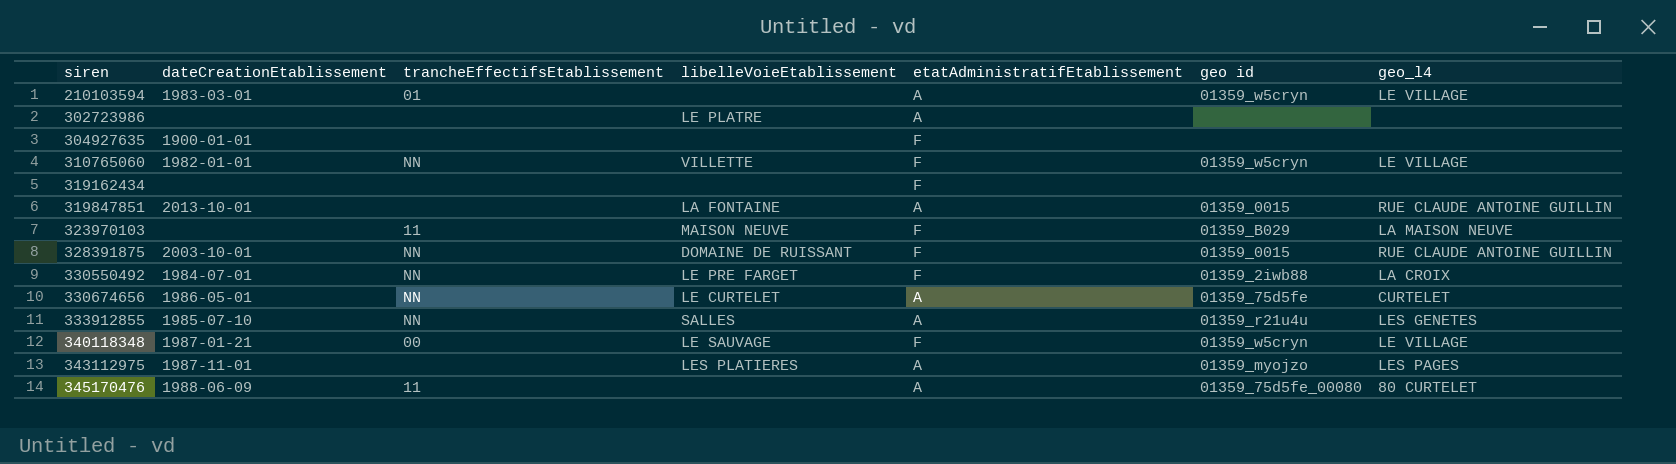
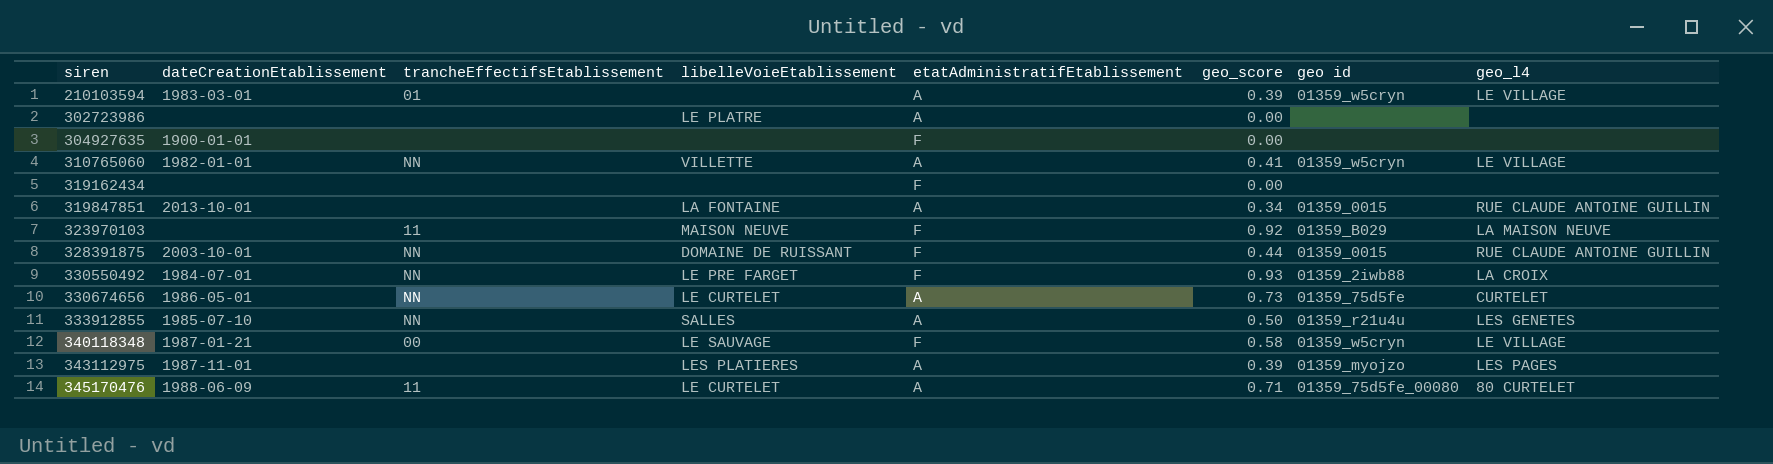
column geo_score | position: none -> 6
310765060 | etatAdministratifEtablissement: F -> A
345170476 | libelleVoieEtablissement: none -> LE CURTELET

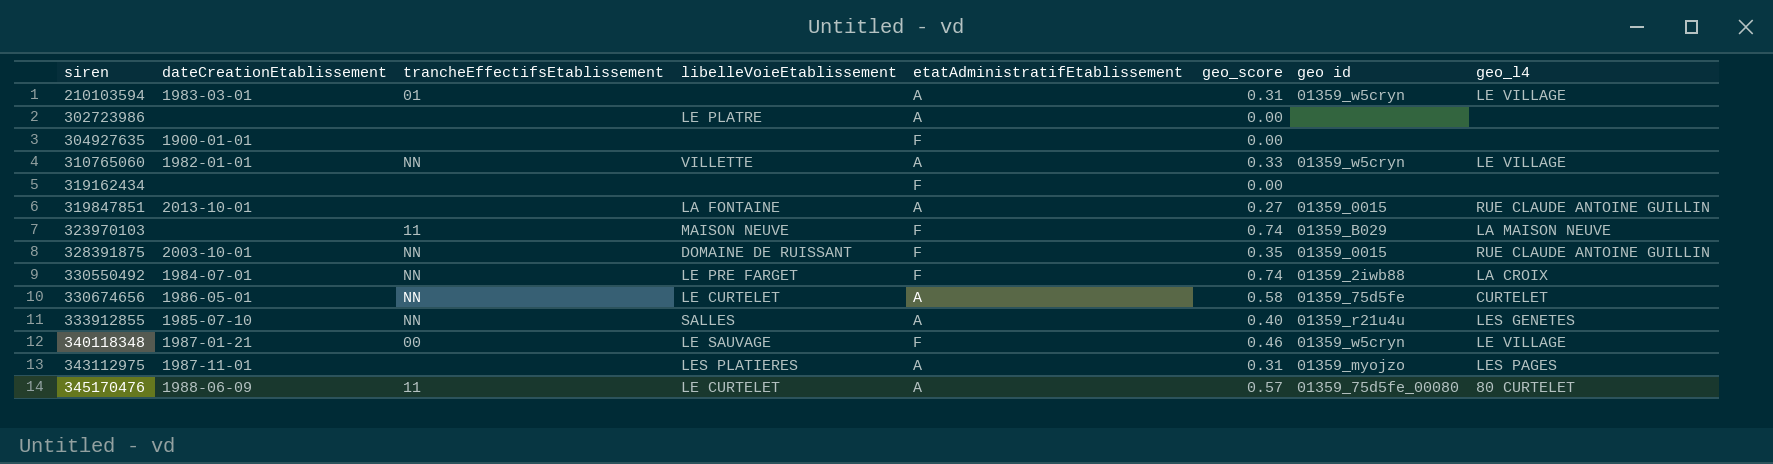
210103594 | geo_score: 0.39 -> 0.31
310765060 | geo_score: 0.41 -> 0.33
319847851 | geo_score: 0.34 -> 0.27
323970103 | geo_score: 0.92 -> 0.74
328391875 | geo_score: 0.44 -> 0.35
330550492 | geo_score: 0.93 -> 0.74
330674656 | geo_score: 0.73 -> 0.58
333912855 | geo_score: 0.50 -> 0.40
340118348 | geo_score: 0.58 -> 0.46
343112975 | geo_score: 0.39 -> 0.31
345170476 | geo_score: 0.71 -> 0.57

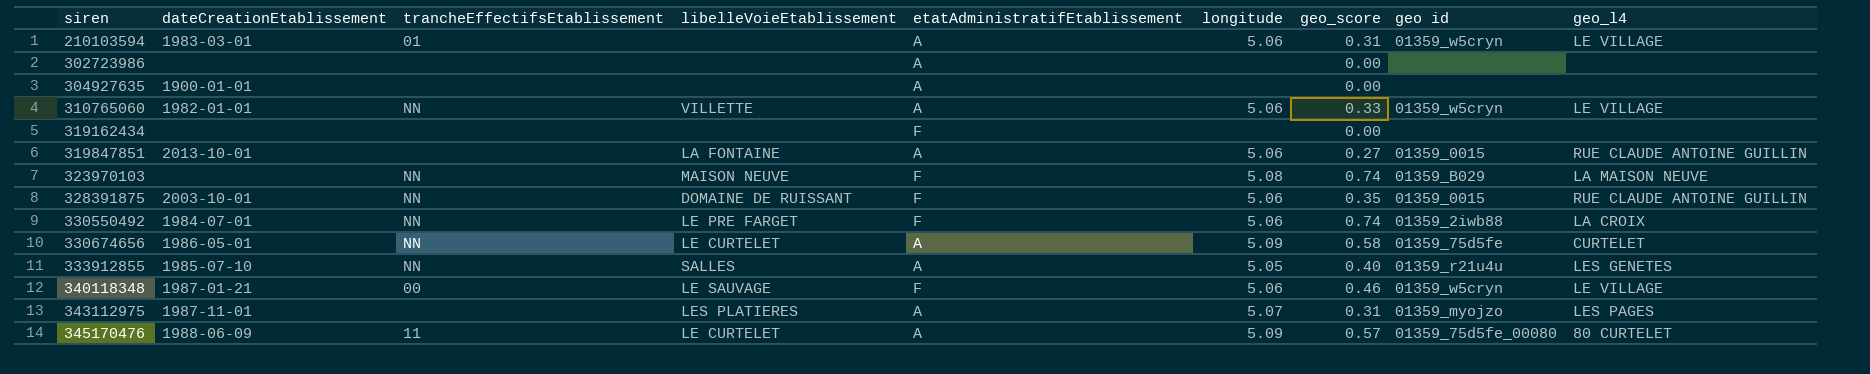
column longitude | position: none -> 6
302723986 | libelleVoieEtablissement: LE PLATRE -> none
304927635 | etatAdministratifEtablissement: F -> A
323970103 | trancheEffectifsEtablissement: 11 -> NN

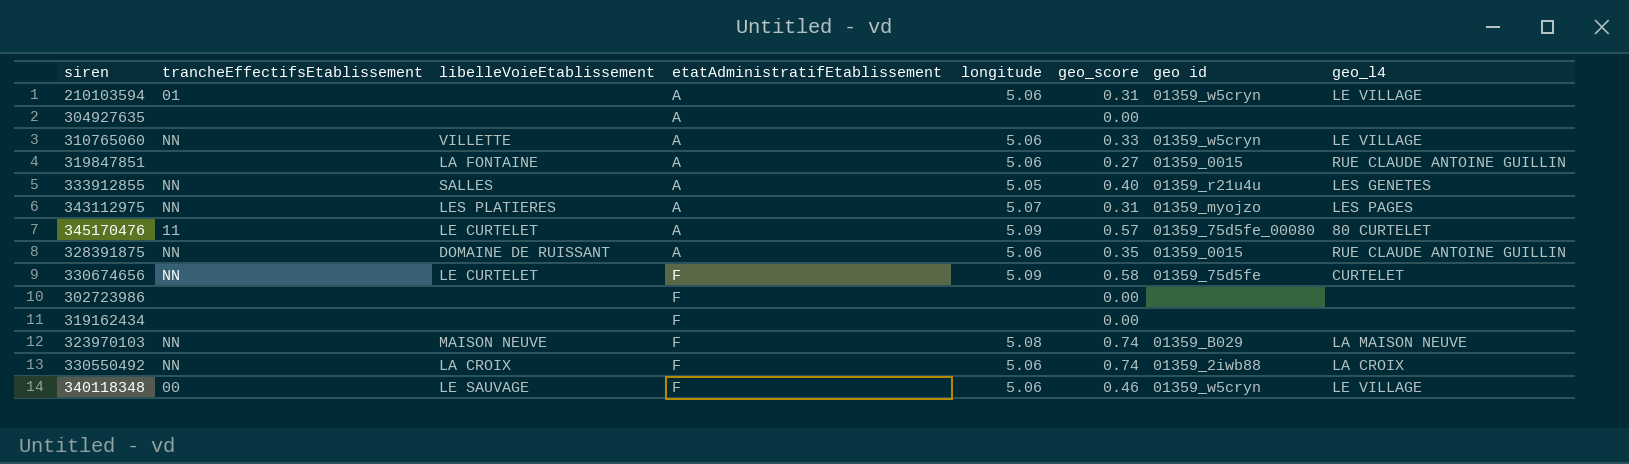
row order: siren ascending -> etatAdministratifEtablissement ascending
column dateCreationEtablissement | position: 2 -> none
343112975 | trancheEffectifsEtablissement: none -> NN
328391875 | etatAdministratifEtablissement: F -> A
330674656 | etatAdministratifEtablissement: A -> F
302723986 | etatAdministratifEtablissement: A -> F
330550492 | libelleVoieEtablissement: LE PRE FARGET -> LA CROIX

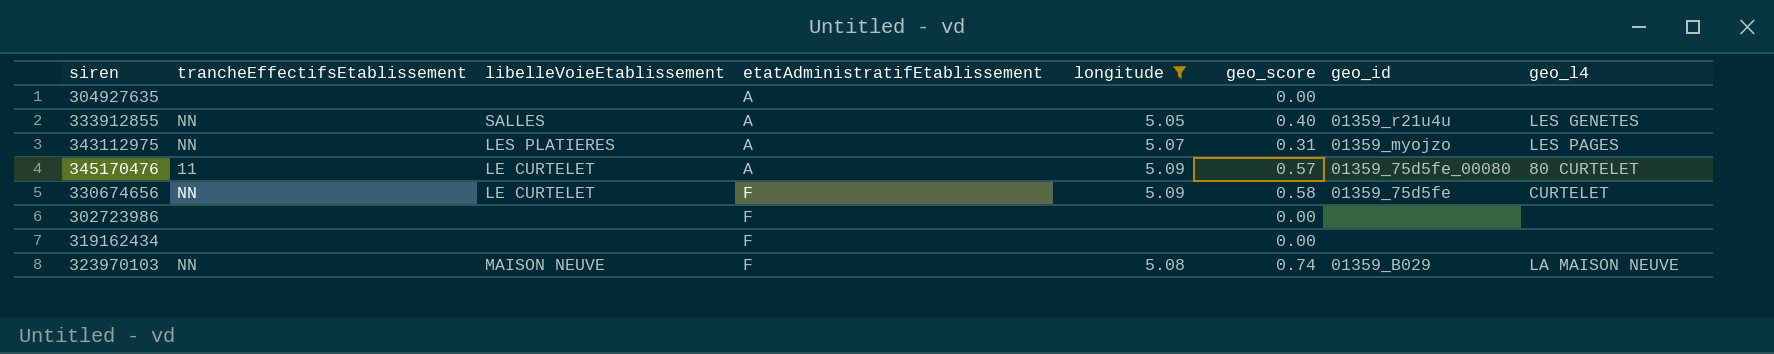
filter: none -> longitude != 5.06
column name: geo id -> geo_id

